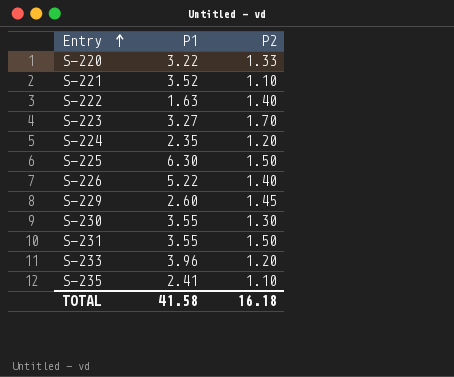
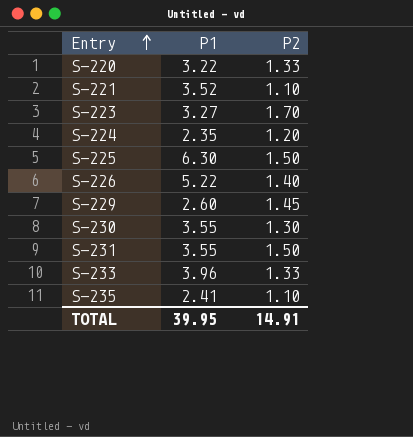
row S-222: 1.63 | 1.40 -> none
S-233 | P2: 1.20 -> 1.33
TOTAL | P1: 41.58 -> 39.95
TOTAL | P2: 16.18 -> 14.91

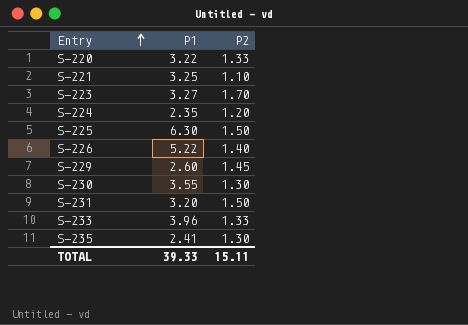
S-221 | P1: 3.52 -> 3.25
S-231 | P1: 3.55 -> 3.20
S-235 | P2: 1.10 -> 1.30
TOTAL | P1: 39.95 -> 39.33
TOTAL | P2: 14.91 -> 15.11

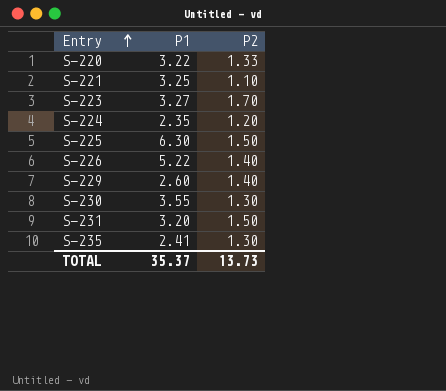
row S-233: 3.96 | 1.33 -> none
S-229 | P2: 1.45 -> 1.40
TOTAL | P1: 39.33 -> 35.37
TOTAL | P2: 15.11 -> 13.73

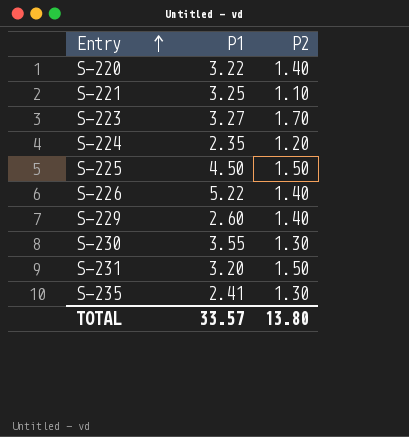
S-220 | P2: 1.33 -> 1.40
S-225 | P1: 6.30 -> 4.50
TOTAL | P1: 35.37 -> 33.57
TOTAL | P2: 13.73 -> 13.80

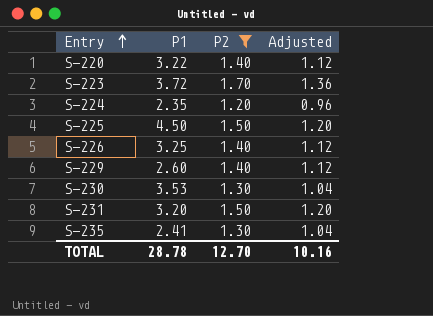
filter: none -> P2 != 1.10
column Adjusted | formula: none -> [P2] * 0.8
S-223 | P1: 3.27 -> 3.72
S-226 | P1: 5.22 -> 3.25
S-230 | P1: 3.55 -> 3.53
TOTAL | P1: 33.57 -> 28.78
TOTAL | P2: 13.80 -> 12.70

